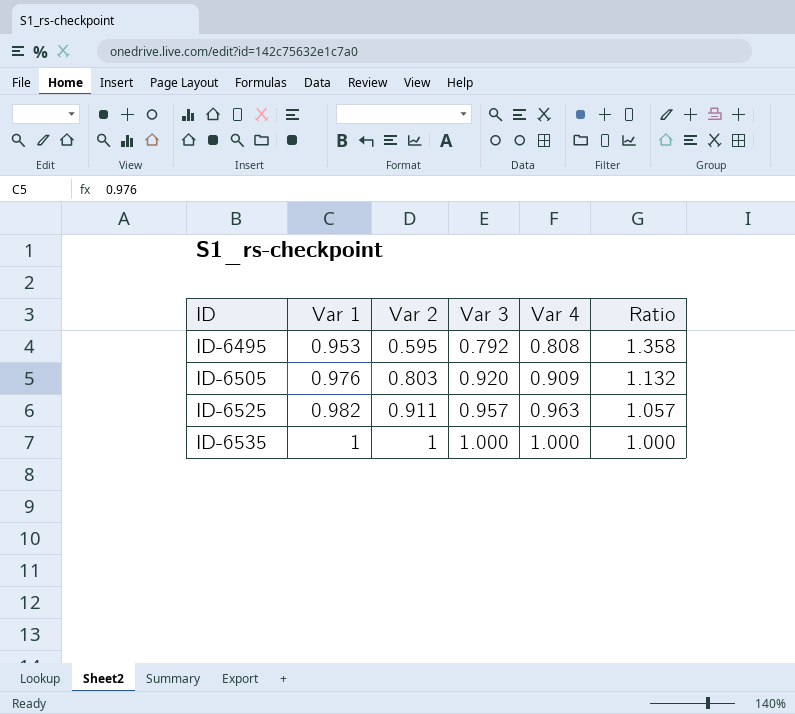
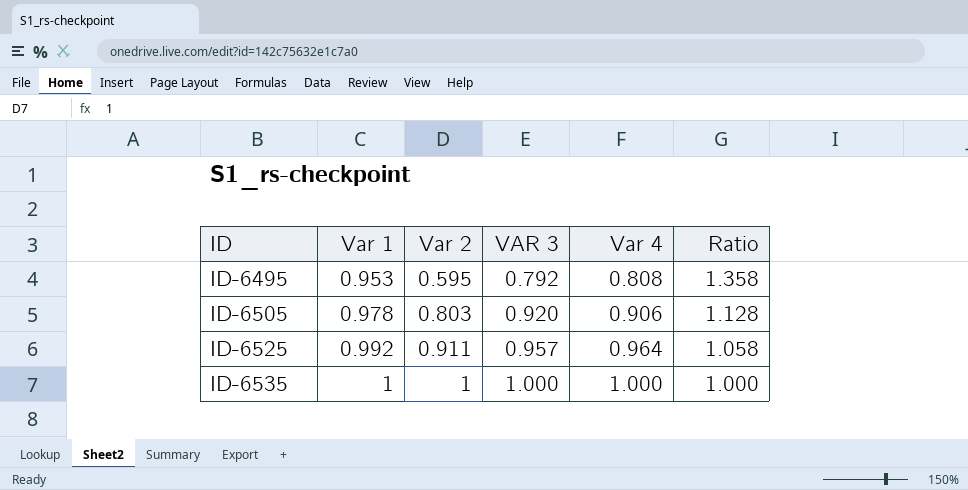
column name: Var 3 -> VAR 3
ID-6505 | Var 1: 0.976 -> 0.978
ID-6505 | Var 4: 0.909 -> 0.906
ID-6505 | Ratio: 1.132 -> 1.128
ID-6525 | Var 1: 0.982 -> 0.992
ID-6525 | Var 4: 0.963 -> 0.964
ID-6525 | Ratio: 1.057 -> 1.058

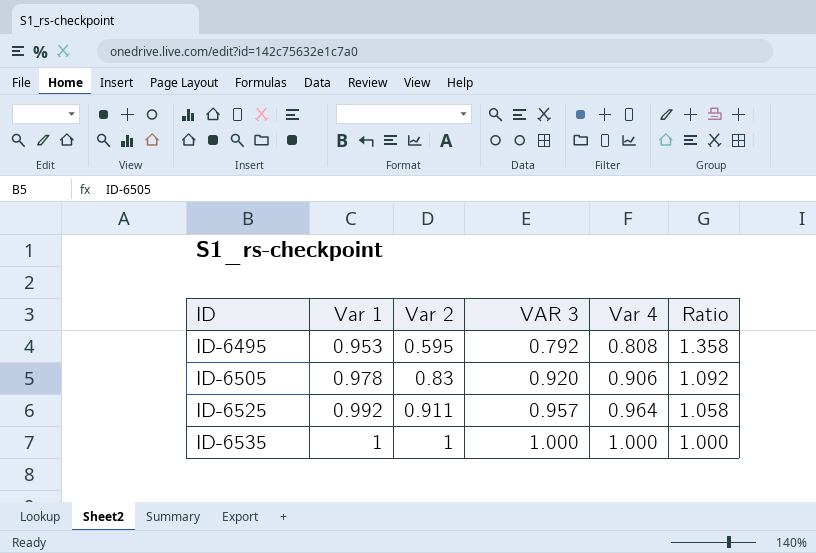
ID-6505 | Var 2: 0.803 -> 0.83
ID-6505 | Ratio: 1.128 -> 1.092

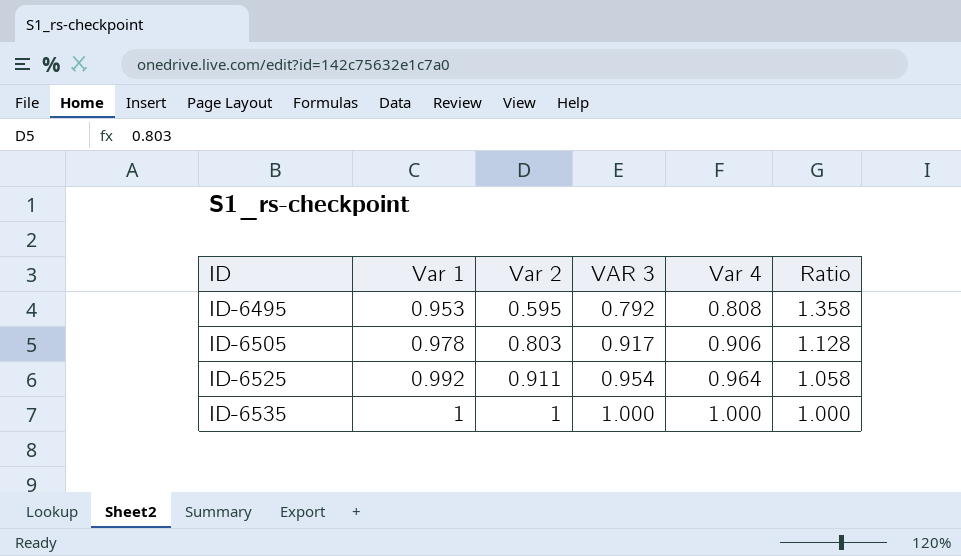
ID-6505 | Var 2: 0.83 -> 0.803
ID-6505 | VAR 3: 0.920 -> 0.917
ID-6505 | Ratio: 1.092 -> 1.128
ID-6525 | VAR 3: 0.957 -> 0.954

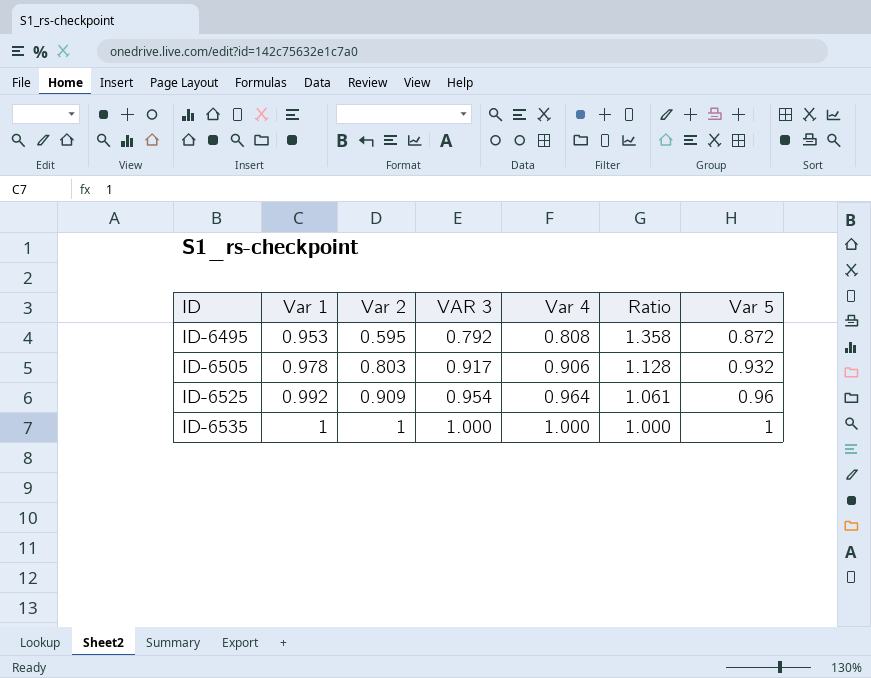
column Var 5 | position: none -> 7
ID-6525 | Var 2: 0.911 -> 0.909
ID-6525 | Ratio: 1.058 -> 1.061

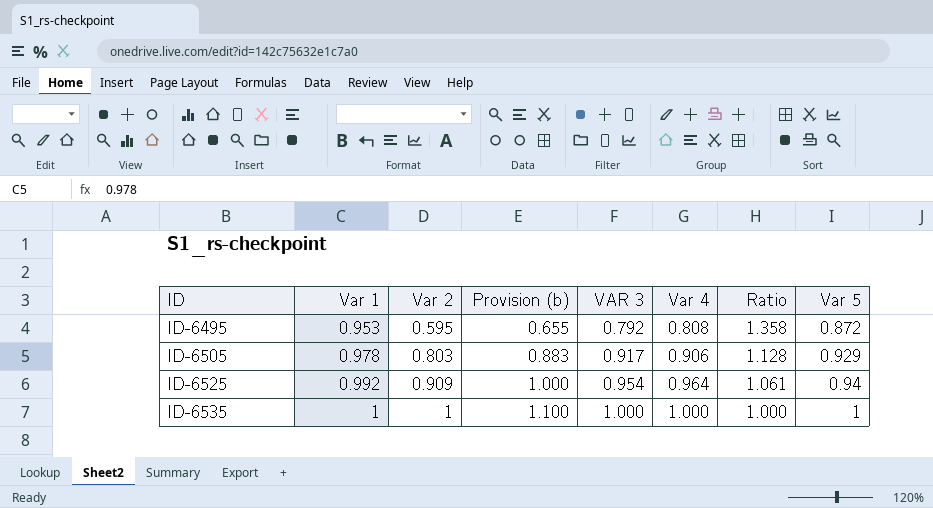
column Provision (b) | formula: none -> [Var 2] * 1.1
ID-6505 | Var 5: 0.932 -> 0.929
ID-6525 | Var 5: 0.96 -> 0.94

